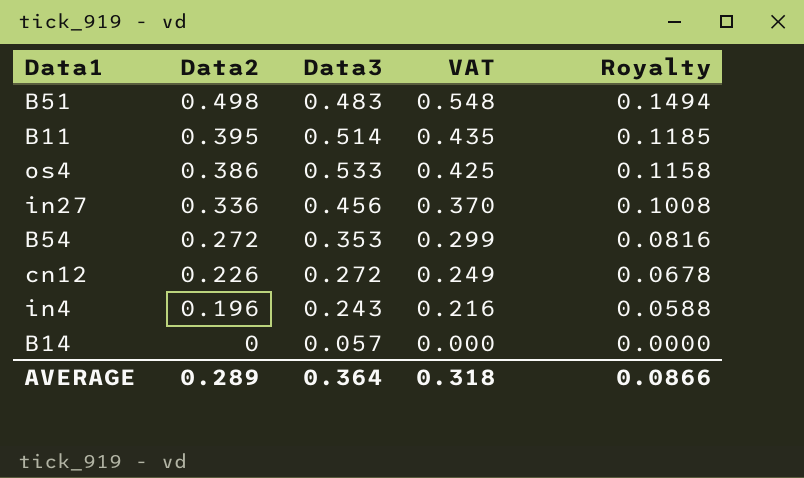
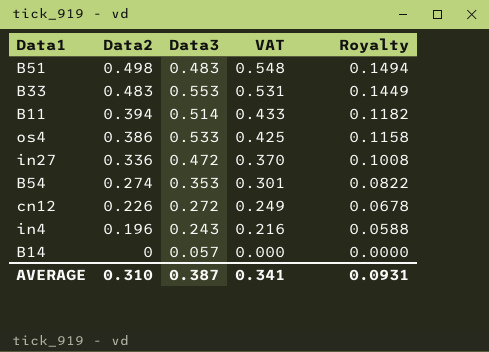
row B33: none -> 0.483 | 0.553 | 0.531 | 0.1449
B11 | Data2: 0.395 -> 0.394
B11 | VAT: 0.435 -> 0.433
B11 | Royalty: 0.1185 -> 0.1182
in27 | Data3: 0.456 -> 0.472
B54 | Data2: 0.272 -> 0.274
B54 | VAT: 0.299 -> 0.301
B54 | Royalty: 0.0816 -> 0.0822
AVERAGE | Data2: 0.289 -> 0.310
AVERAGE | Data3: 0.364 -> 0.387
AVERAGE | VAT: 0.318 -> 0.341
AVERAGE | Royalty: 0.0866 -> 0.0931

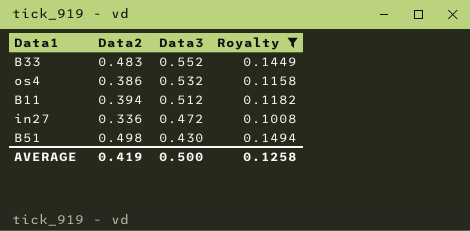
filter: none -> Royalty >= 0.1008
row order: Data2 descending -> Data3 descending
column VAT | formula: [Data2] * 1.1 -> none
B33 | Data3: 0.553 -> 0.552
os4 | Data3: 0.533 -> 0.532
B11 | Data3: 0.514 -> 0.512
B51 | Data3: 0.483 -> 0.430
AVERAGE | Data2: 0.310 -> 0.419
AVERAGE | Data3: 0.387 -> 0.500
AVERAGE | Royalty: 0.0931 -> 0.1258

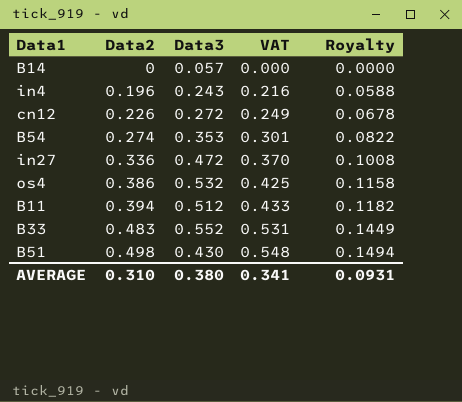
filter: Royalty >= 0.1008 -> none
row order: Data3 descending -> Data2 ascending
column VAT | formula: none -> [Data2] * 1.1
AVERAGE | Data2: 0.419 -> 0.310
AVERAGE | Data3: 0.500 -> 0.380
AVERAGE | Royalty: 0.1258 -> 0.0931

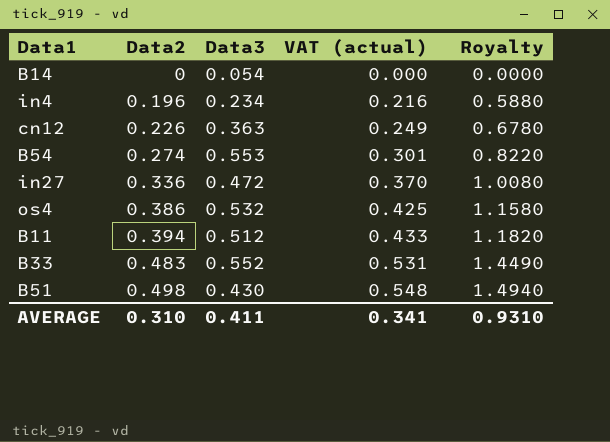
column name: VAT -> VAT (actual)
column Royalty | formula: [Data2] * 0.3 -> [Data2] * 3
B14 | Data3: 0.057 -> 0.054
in4 | Data3: 0.243 -> 0.234
cn12 | Data3: 0.272 -> 0.363
B54 | Data3: 0.353 -> 0.553
AVERAGE | Data3: 0.380 -> 0.411
AVERAGE | Royalty: 0.0931 -> 0.9310

